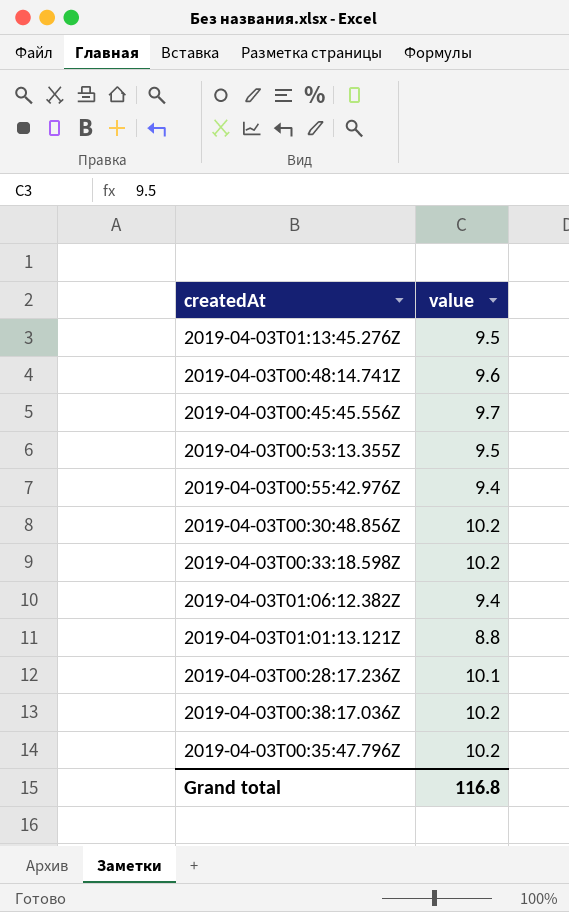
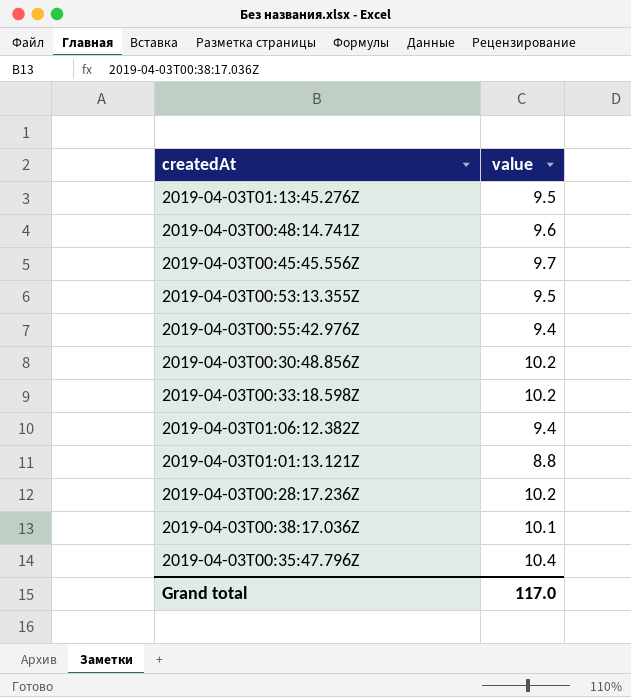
2019-04-03T00:28:17.236Z | value: 10.1 -> 10.2
2019-04-03T00:38:17.036Z | value: 10.2 -> 10.1
2019-04-03T00:35:47.796Z | value: 10.2 -> 10.4
Grand total | value: 116.8 -> 117.0

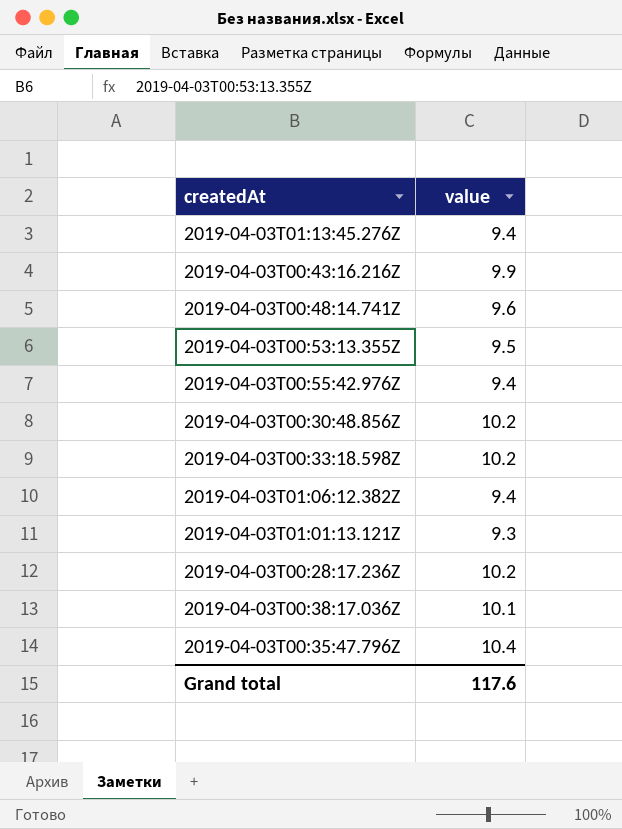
row 2019-04-03T00:45:45.556Z: 9.7 -> none
2019-04-03T01:13:45.276Z | value: 9.5 -> 9.4
row 2019-04-03T00:43:16.216Z: none -> 9.9
2019-04-03T01:01:13.121Z | value: 8.8 -> 9.3
Grand total | value: 117.0 -> 117.6

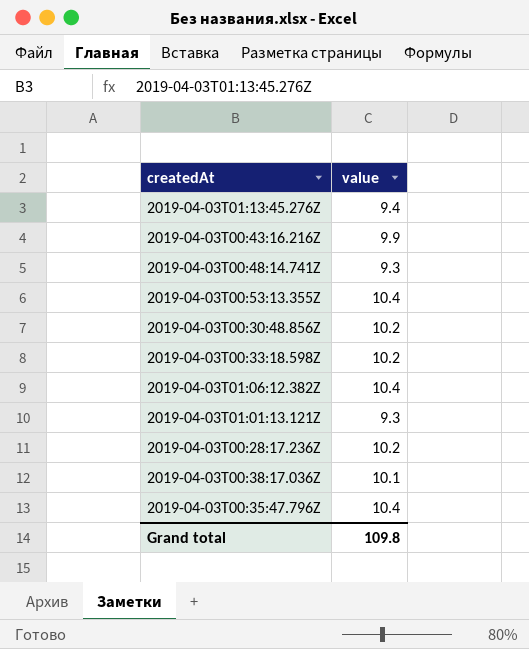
row 2019-04-03T00:55:42.976Z: 9.4 -> none
2019-04-03T00:48:14.741Z | value: 9.6 -> 9.3
2019-04-03T00:53:13.355Z | value: 9.5 -> 10.4
2019-04-03T01:06:12.382Z | value: 9.4 -> 10.4
Grand total | value: 117.6 -> 109.8

